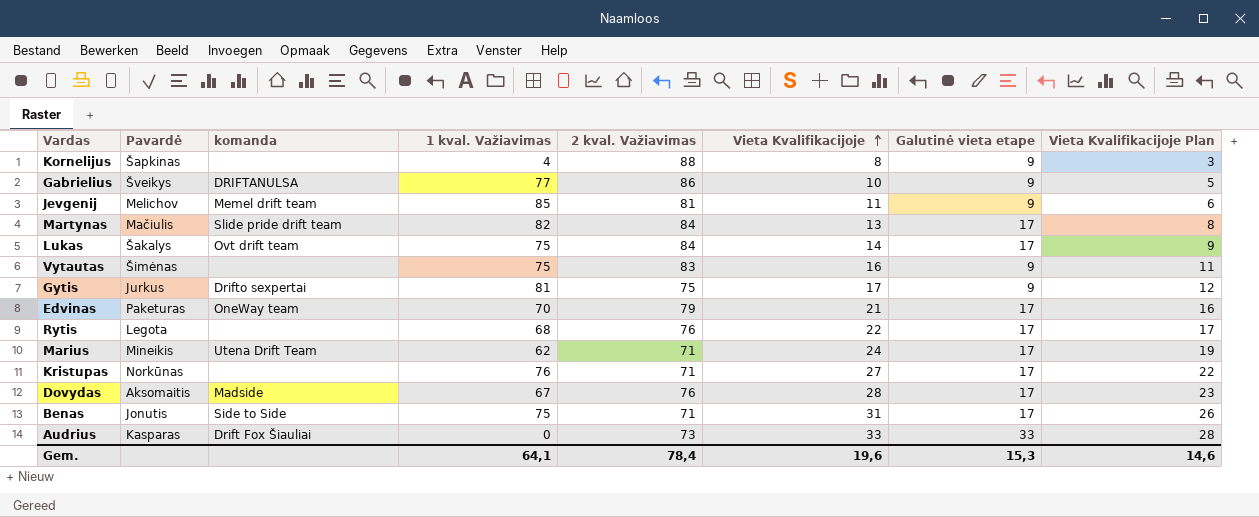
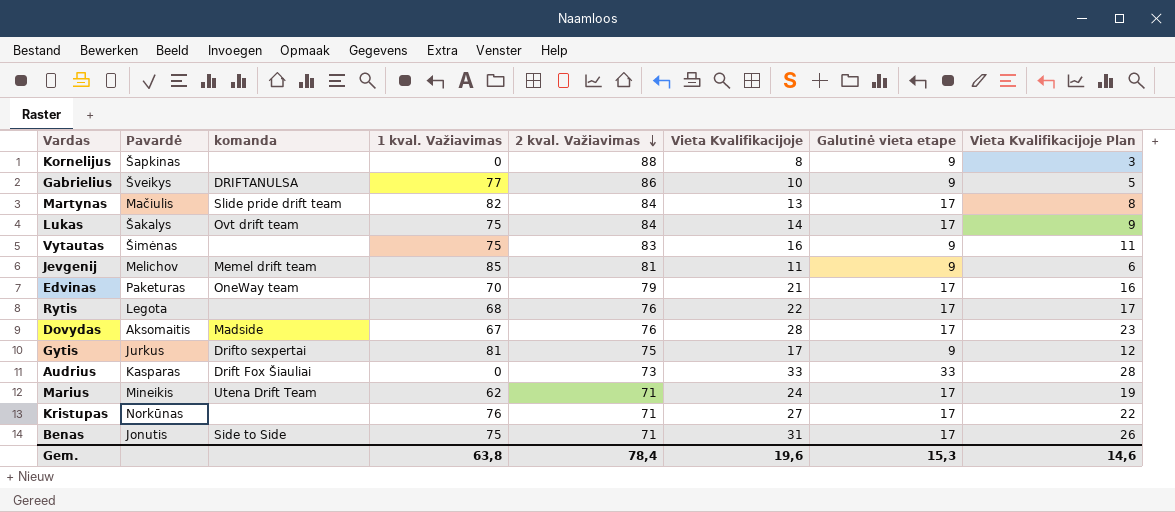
row order: Vieta Kvalifikacijoje ascending -> 2 kval. Važiavimas descending
Kornelijus | 1 kval. Važiavimas: 4 -> 0
Gem. | 1 kval. Važiavimas: 64,1 -> 63,8

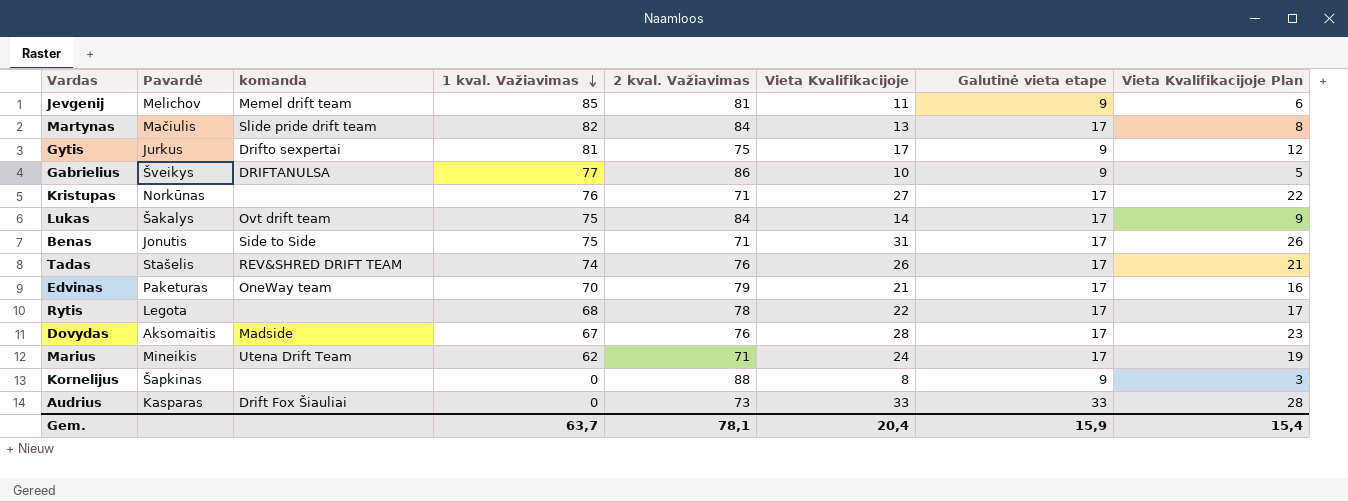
row order: 2 kval. Važiavimas descending -> 1 kval. Važiavimas descending
row Vytautas: Šimėnas | none | 75 | 83 | 16 | 9 | 11 -> none
row Tadas: none -> Stašelis | REV&SHRED DRIFT TEAM | 74 | 76 | 26 | 17 | 21
Rytis | 2 kval. Važiavimas: 76 -> 78
Gem. | 1 kval. Važiavimas: 63,8 -> 63,7
Gem. | 2 kval. Važiavimas: 78,4 -> 78,1
Gem. | Vieta Kvalifikacijoje: 19,6 -> 20,4
Gem. | Galutinė vieta etape: 15,3 -> 15,9
Gem. | Vieta Kvalifikacijoje Plan: 14,6 -> 15,4

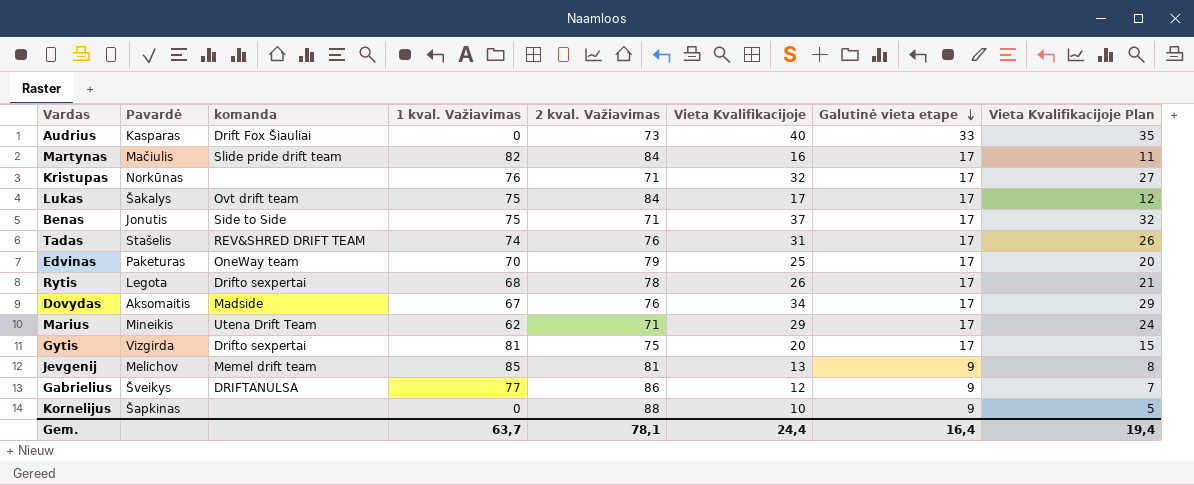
row order: 1 kval. Važiavimas descending -> Galutinė vieta etape descending
Audrius | Vieta Kvalifikacijoje: 33 -> 40
Audrius | Vieta Kvalifikacijoje Plan: 28 -> 35
Martynas | Vieta Kvalifikacijoje: 13 -> 16
Martynas | Vieta Kvalifikacijoje Plan: 8 -> 11
Kristupas | Vieta Kvalifikacijoje: 27 -> 32
Kristupas | Vieta Kvalifikacijoje Plan: 22 -> 27
Lukas | Vieta Kvalifikacijoje: 14 -> 17
Lukas | Vieta Kvalifikacijoje Plan: 9 -> 12
Benas | Vieta Kvalifikacijoje: 31 -> 37
Benas | Vieta Kvalifikacijoje Plan: 26 -> 32
Tadas | Vieta Kvalifikacijoje: 26 -> 31
Tadas | Vieta Kvalifikacijoje Plan: 21 -> 26
Edvinas | Vieta Kvalifikacijoje: 21 -> 25
Edvinas | Vieta Kvalifikacijoje Plan: 16 -> 20
Rytis | komanda: none -> Drifto sexpertai
Rytis | Vieta Kvalifikacijoje: 22 -> 26
Rytis | Vieta Kvalifikacijoje Plan: 17 -> 21
Dovydas | Vieta Kvalifikacijoje: 28 -> 34
Dovydas | Vieta Kvalifikacijoje Plan: 23 -> 29
Marius | Vieta Kvalifikacijoje: 24 -> 29
Marius | Vieta Kvalifikacijoje Plan: 19 -> 24
Gytis | Pavardė: Jurkus -> Vizgirda
Gytis | Vieta Kvalifikacijoje: 17 -> 20
Gytis | Galutinė vieta etape: 9 -> 17
Gytis | Vieta Kvalifikacijoje Plan: 12 -> 15
Jevgenij | Vieta Kvalifikacijoje: 11 -> 13
Jevgenij | Vieta Kvalifikacijoje Plan: 6 -> 8
Gabrielius | Vieta Kvalifikacijoje: 10 -> 12
Gabrielius | Vieta Kvalifikacijoje Plan: 5 -> 7
Kornelijus | Vieta Kvalifikacijoje: 8 -> 10
Kornelijus | Vieta Kvalifikacijoje Plan: 3 -> 5
Gem. | Vieta Kvalifikacijoje: 20,4 -> 24,4
Gem. | Galutinė vieta etape: 15,9 -> 16,4
Gem. | Vieta Kvalifikacijoje Plan: 15,4 -> 19,4

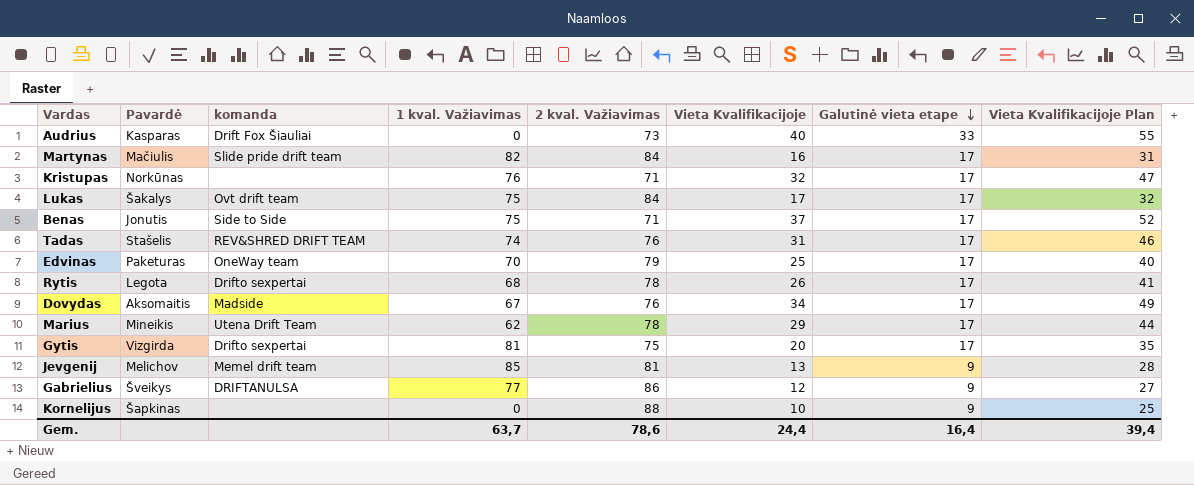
column Vieta Kvalifikacijoje Plan | formula: [Vieta Kvalifikacijoje] - 5 -> [Vieta Kvalifikacijoje] + 15
Marius | 2 kval. Važiavimas: 71 -> 78
Gem. | 2 kval. Važiavimas: 78,1 -> 78,6
Gem. | Vieta Kvalifikacijoje Plan: 19,4 -> 39,4

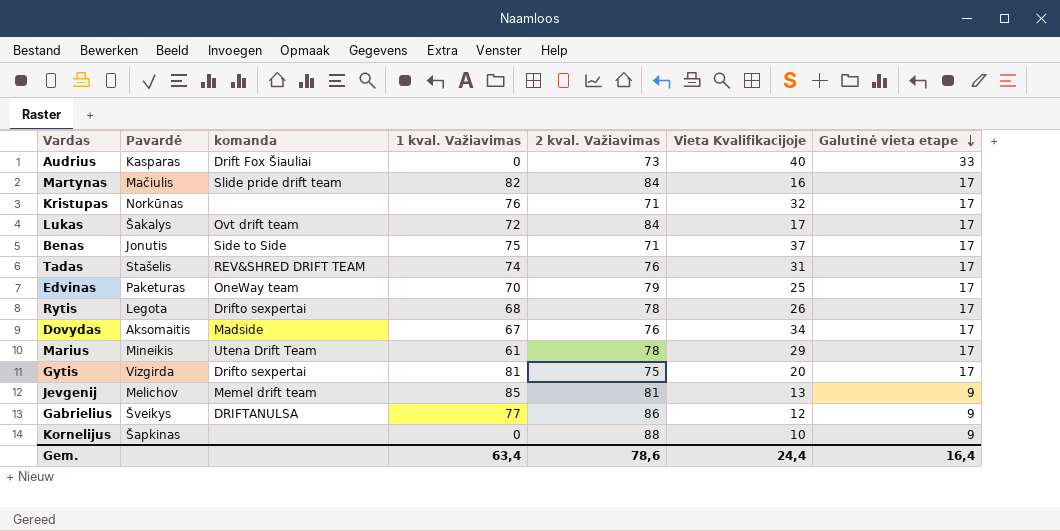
column Vieta Kvalifikacijoje Plan | formula: [Vieta Kvalifikacijoje] + 15 -> none
Lukas | 1 kval. Važiavimas: 75 -> 72
Marius | 1 kval. Važiavimas: 62 -> 61
Gem. | 1 kval. Važiavimas: 63,7 -> 63,4

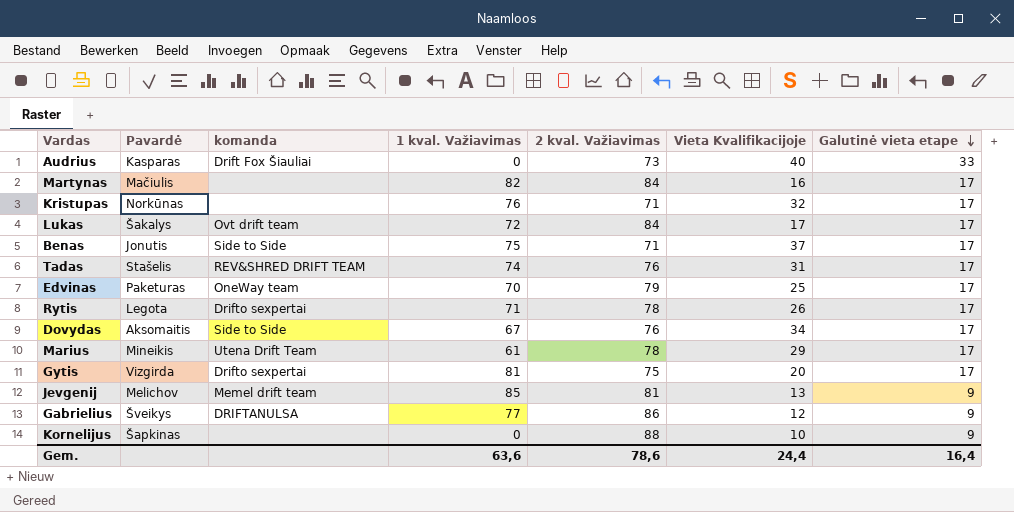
Martynas | komanda: Slide pride drift team -> none
Rytis | 1 kval. Važiavimas: 68 -> 71
Dovydas | komanda: Madside -> Side to Side
Gem. | 1 kval. Važiavimas: 63,4 -> 63,6

